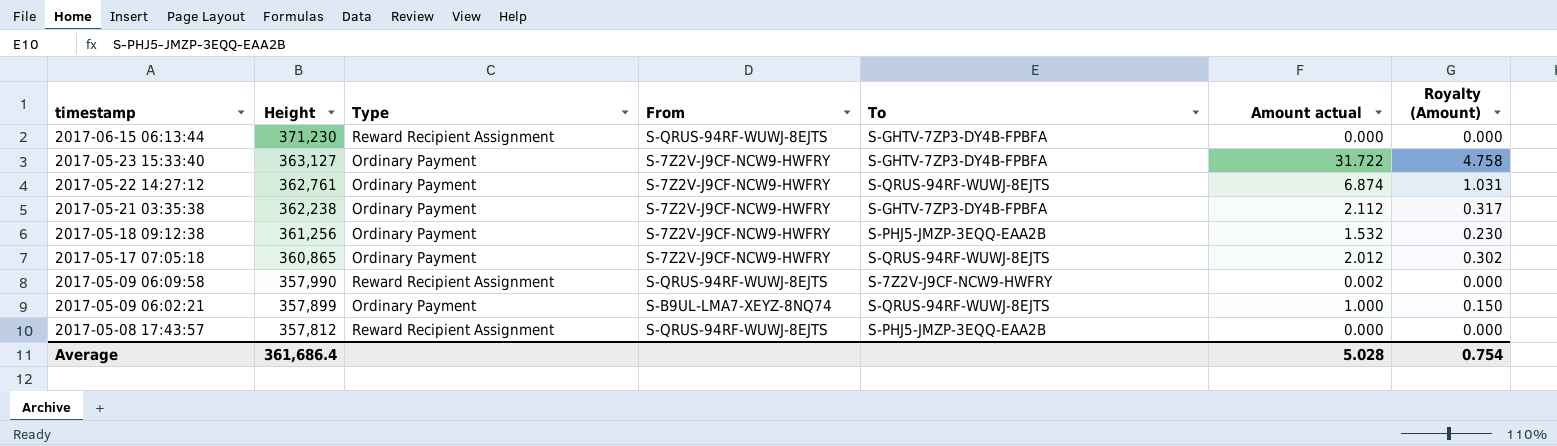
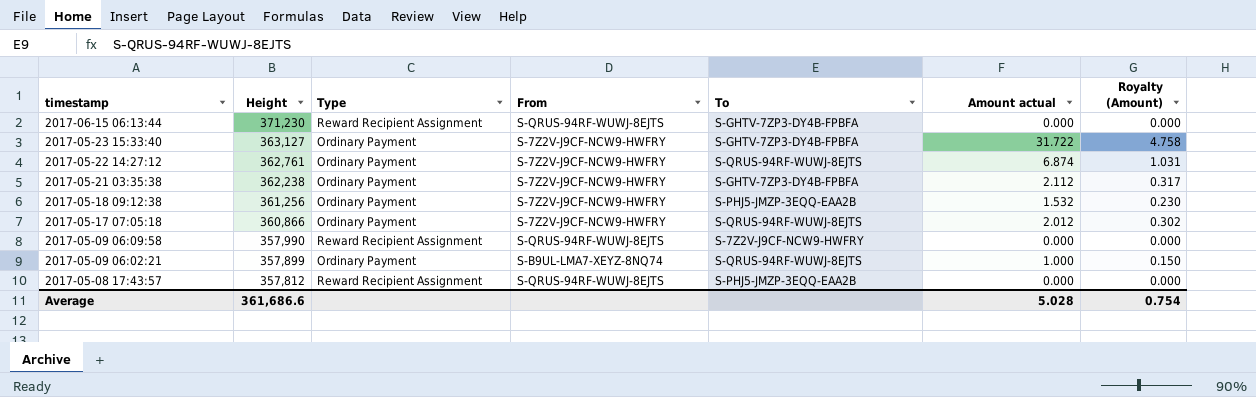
2017-05-17 07:05:18 | Height: 360,865 -> 360,866
2017-05-09 06:09:58 | Amount actual: 0.002 -> 0.000
Average | Height: 361,686.4 -> 361,686.6

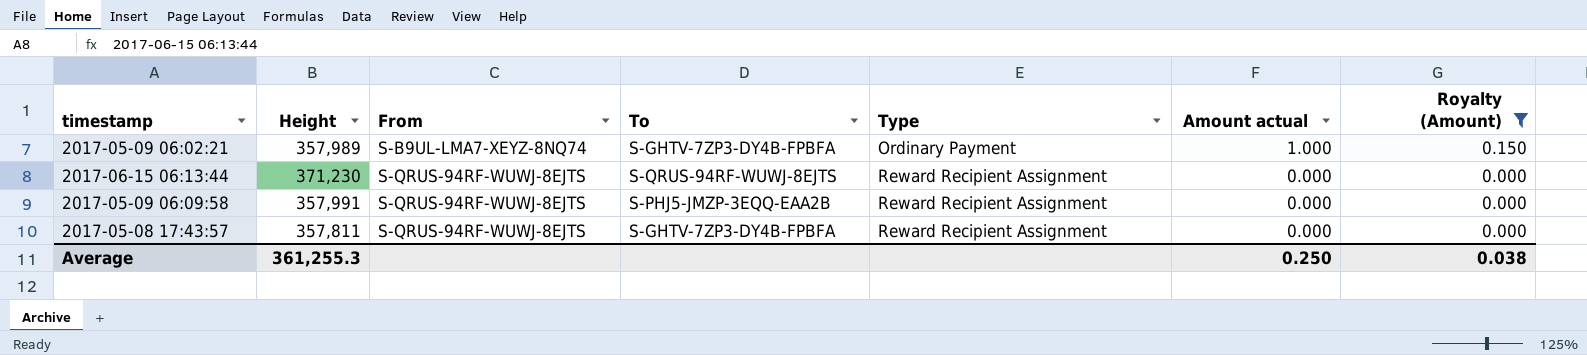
filter: none -> Royalty (Amount) <= 0.150
row order: timestamp descending -> From ascending
column Type | position: 3 -> 5
2017-05-09 06:02:21 | Height: 357,899 -> 357,989
2017-05-09 06:02:21 | To: S-QRUS-94RF-WUWJ-8EJTS -> S-GHTV-7ZP3-DY4B-FPBFA
2017-06-15 06:13:44 | To: S-GHTV-7ZP3-DY4B-FPBFA -> S-QRUS-94RF-WUWJ-8EJTS
2017-05-09 06:09:58 | Height: 357,990 -> 357,991
2017-05-09 06:09:58 | To: S-7Z2V-J9CF-NCW9-HWFRY -> S-PHJ5-JMZP-3EQQ-EAA2B
2017-05-08 17:43:57 | Height: 357,812 -> 357,811
2017-05-08 17:43:57 | To: S-PHJ5-JMZP-3EQQ-EAA2B -> S-GHTV-7ZP3-DY4B-FPBFA
Average | Height: 361,686.6 -> 361,255.3
Average | Amount actual: 5.028 -> 0.250
Average | Royalty (Amount): 0.754 -> 0.038

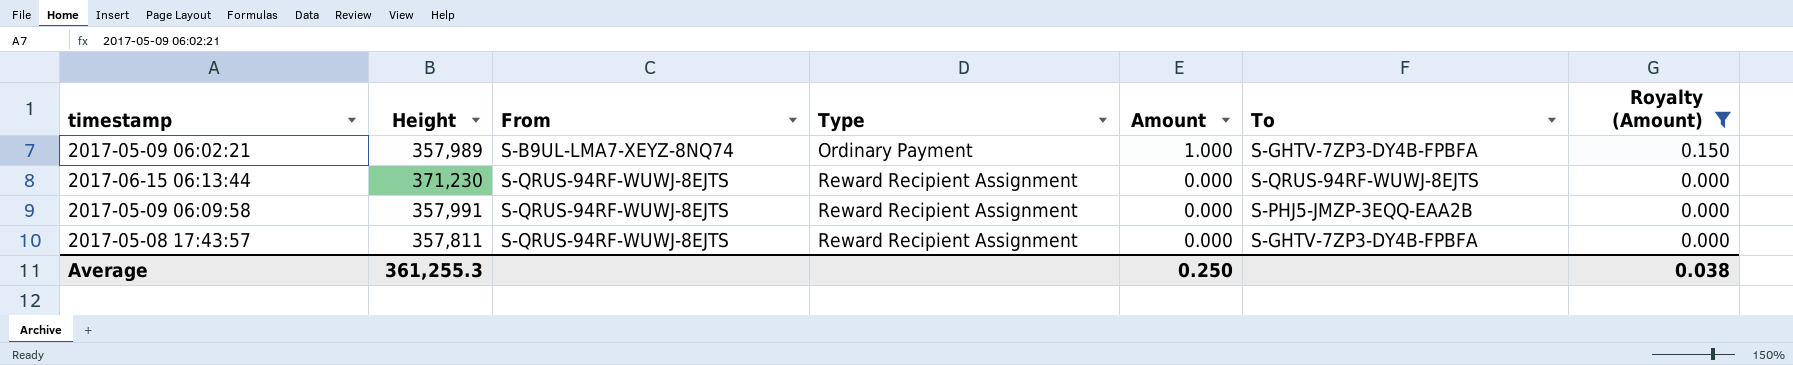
column name: Amount actual -> Amount
column To | position: 4 -> 6

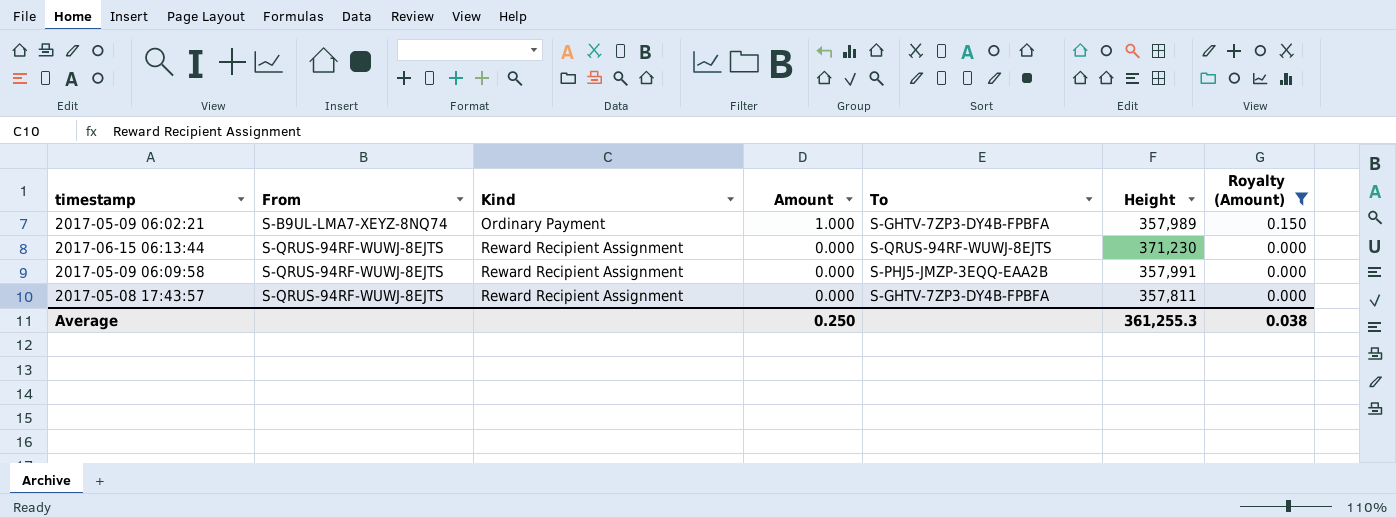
column name: Type -> Kind
column Height | position: 2 -> 6

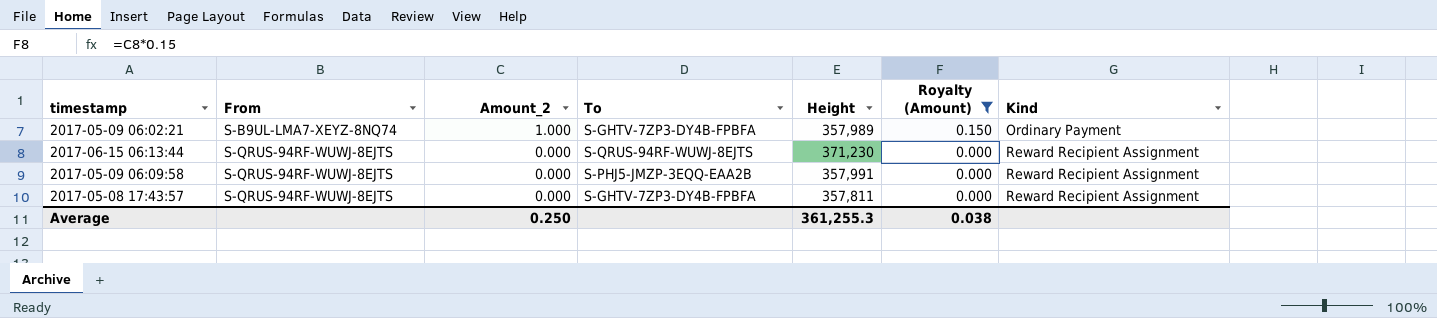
column name: Amount -> Amount_2
column Kind | position: 3 -> 7

